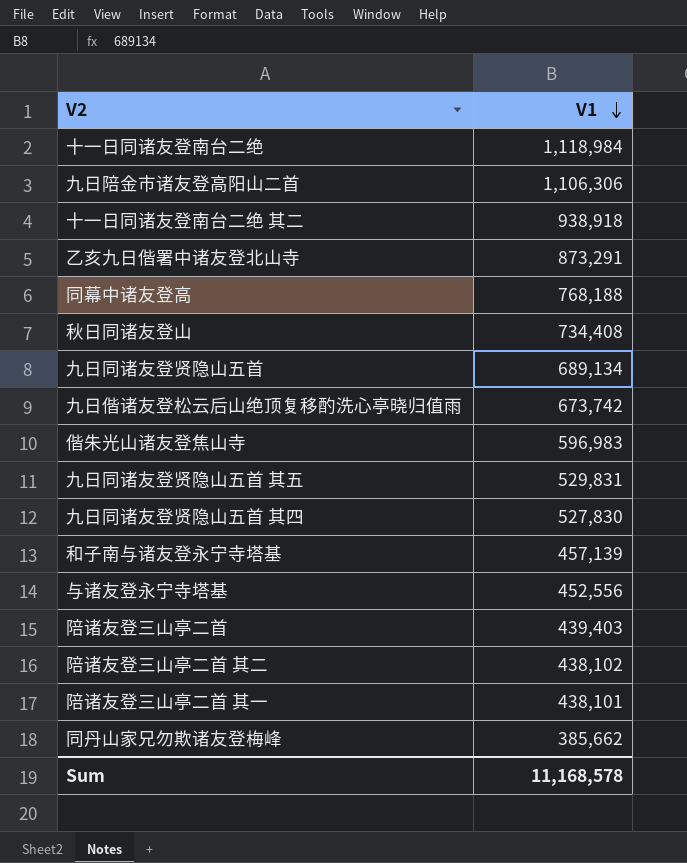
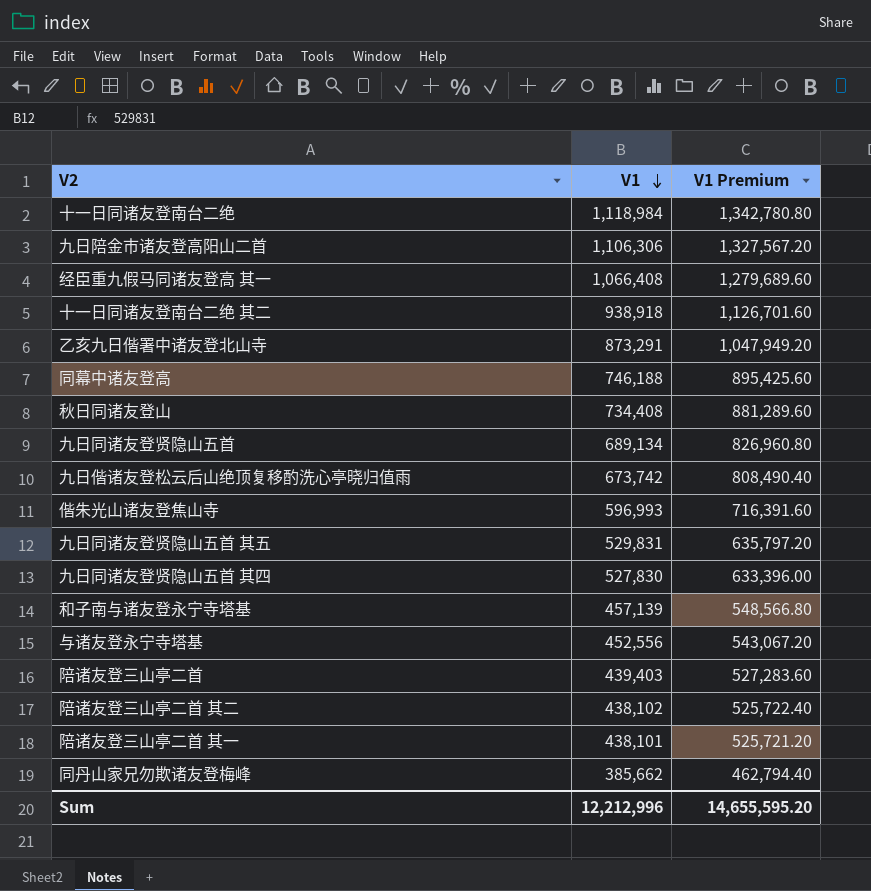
column V1 Premium | formula: none -> [V1] * 1.2
row 经臣重九假马同诸友登高 其一: none -> 1,066,408 | 1,279,689.60
同幕中诸友登高 | V1: 768,188 -> 746,188
偕朱光山诸友登焦山寺 | V1: 596,983 -> 596,993
Sum | V1: 11,168,578 -> 12,212,996

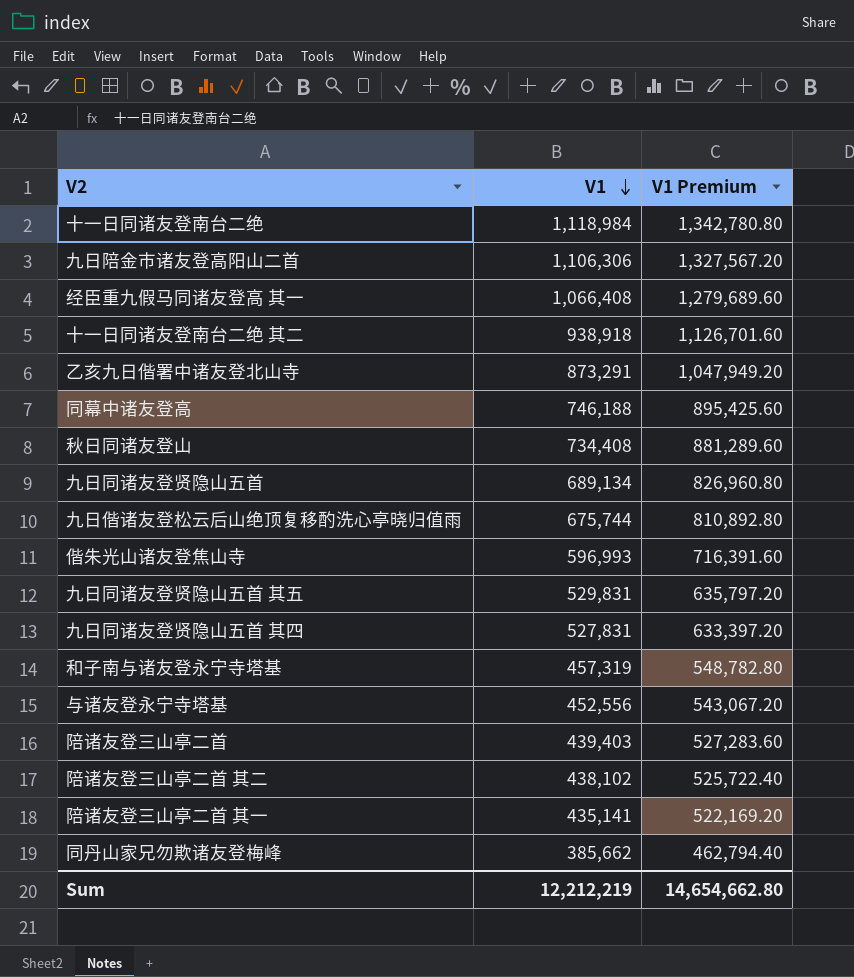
九日偕诸友登松云后山绝顶复移酌洗心亭晓归值雨 | V1: 673,742 -> 675,744
九日偕诸友登松云后山绝顶复移酌洗心亭晓归值雨 | V1 Premium: 808,490.40 -> 810,892.80
九日同诸友登贤隐山五首 其四 | V1: 527,830 -> 527,831
九日同诸友登贤隐山五首 其四 | V1 Premium: 633,396.00 -> 633,397.20
和子南与诸友登永宁寺塔基 | V1: 457,139 -> 457,319
和子南与诸友登永宁寺塔基 | V1 Premium: 548,566.80 -> 548,782.80
陪诸友登三山亭二首 其一 | V1: 438,101 -> 435,141
陪诸友登三山亭二首 其一 | V1 Premium: 525,721.20 -> 522,169.20
Sum | V1: 12,212,996 -> 12,212,219
Sum | V1 Premium: 14,655,595.20 -> 14,654,662.80

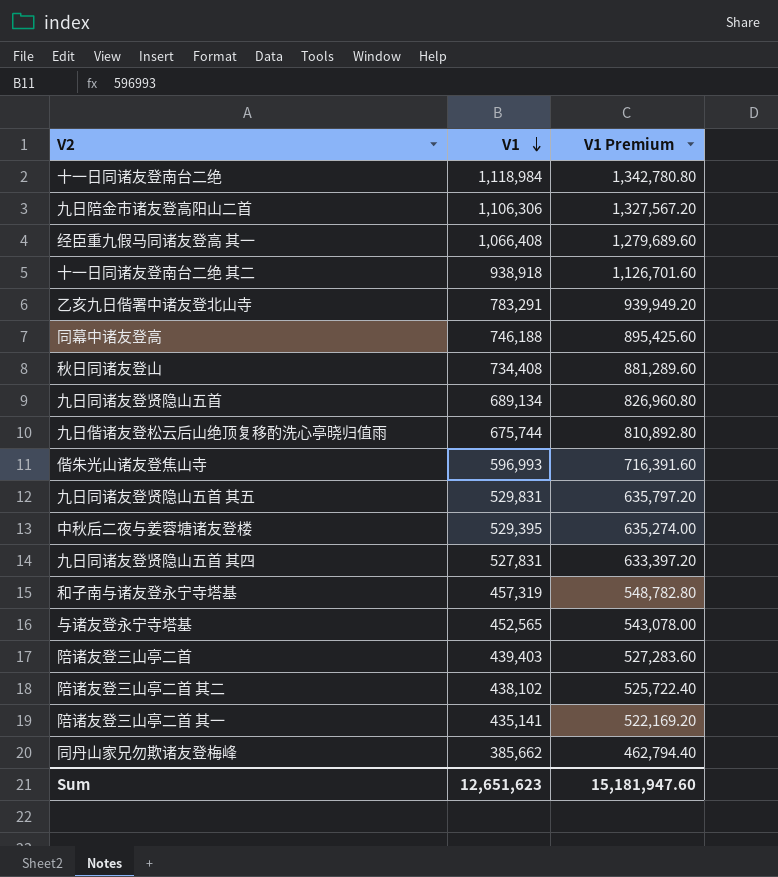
乙亥九日偕署中诸友登北山寺 | V1: 873,291 -> 783,291
乙亥九日偕署中诸友登北山寺 | V1 Premium: 1,047,949.20 -> 939,949.20
row 中秋后二夜与姜蓉塘诸友登楼: none -> 529,395 | 635,274.00
与诸友登永宁寺塔基 | V1: 452,556 -> 452,565
与诸友登永宁寺塔基 | V1 Premium: 543,067.20 -> 543,078.00
Sum | V1: 12,212,219 -> 12,651,623
Sum | V1 Premium: 14,654,662.80 -> 15,181,947.60

